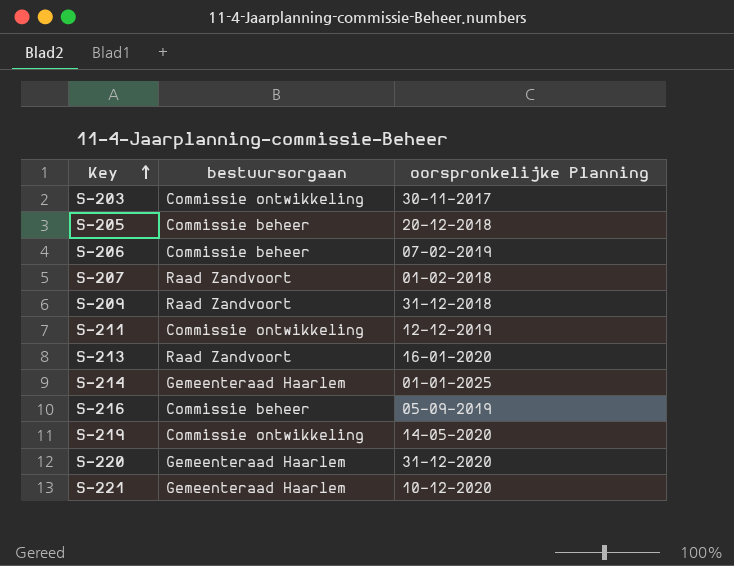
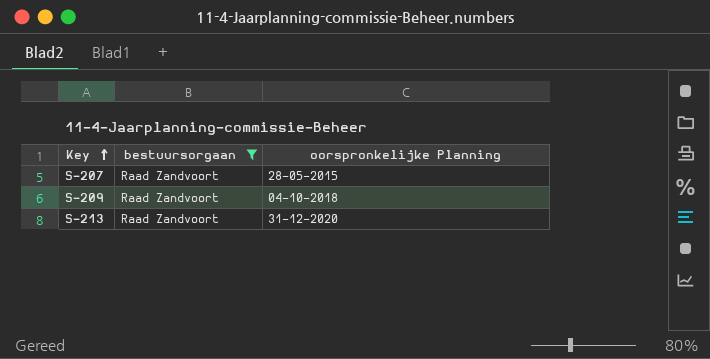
filter: none -> bestuursorgaan = Raad Zandvoort
S-207 | oorspronkelijke Planning: 01-02-2018 -> 28-05-2015
S-209 | oorspronkelijke Planning: 31-12-2018 -> 04-10-2018
S-213 | oorspronkelijke Planning: 16-01-2020 -> 31-12-2020

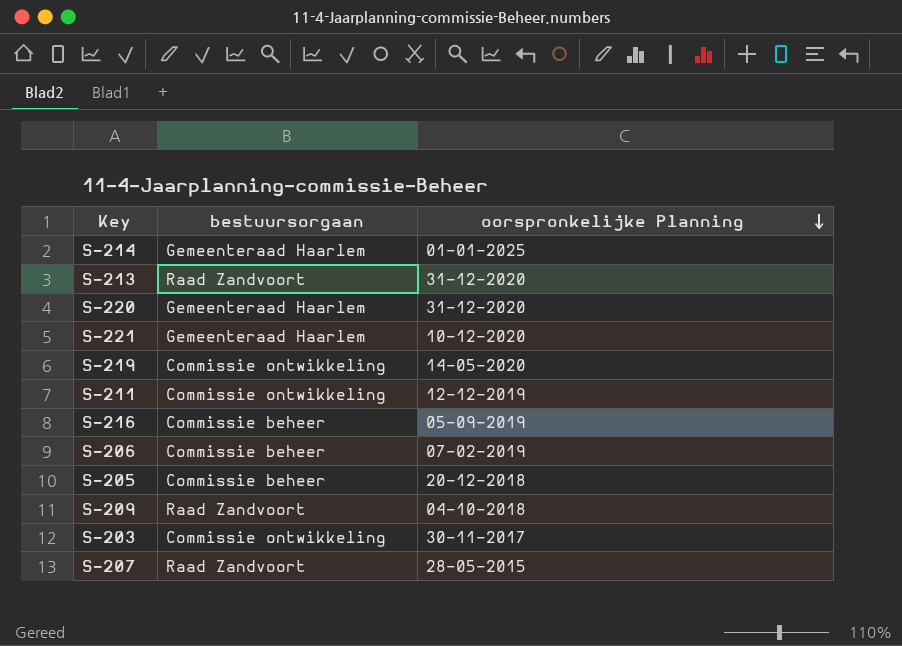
filter: bestuursorgaan = Raad Zandvoort -> none
row order: Key ascending -> oorspronkelijke Planning descending

